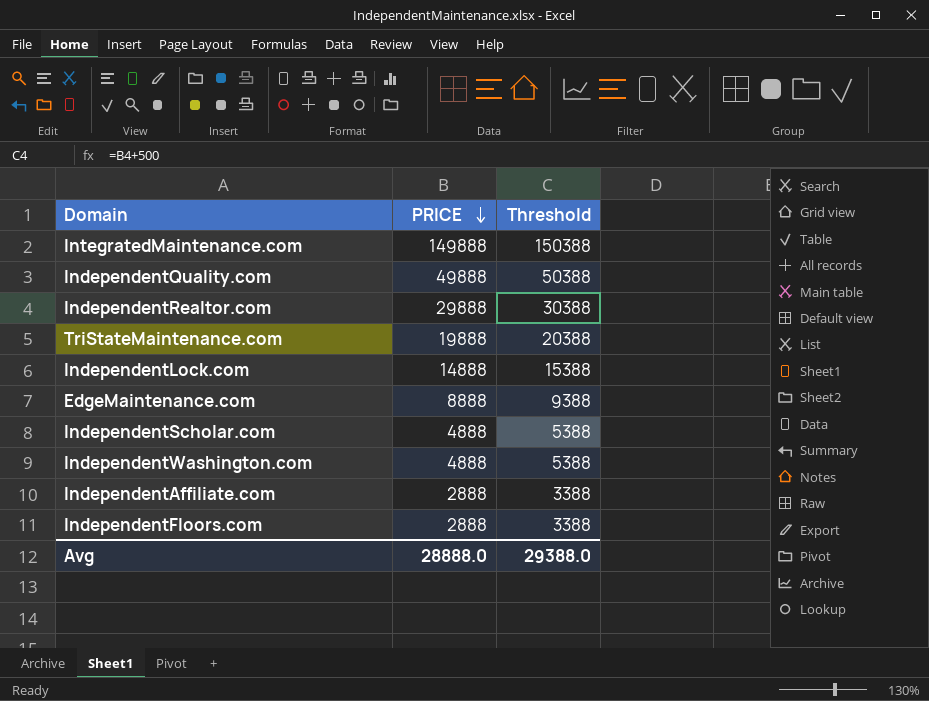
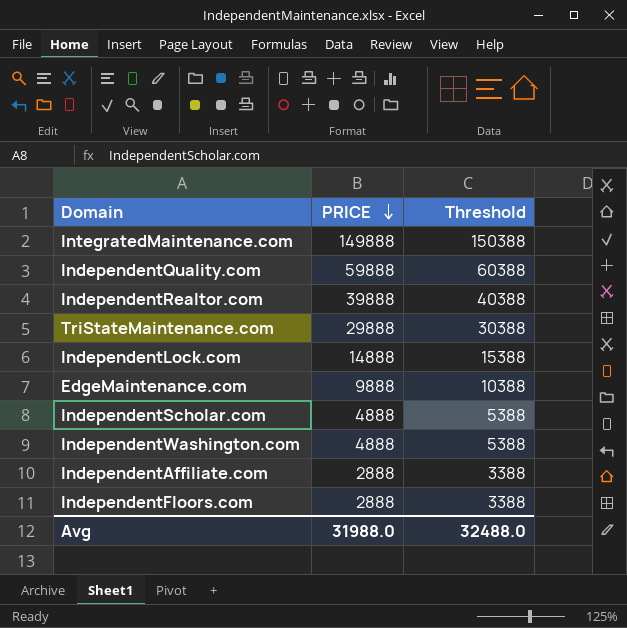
IndependentQuality.com | PRICE: 49888 -> 59888
IndependentQuality.com | Threshold: 50388 -> 60388
IndependentRealtor.com | PRICE: 29888 -> 39888
IndependentRealtor.com | Threshold: 30388 -> 40388
TriStateMaintenance.com | PRICE: 19888 -> 29888
TriStateMaintenance.com | Threshold: 20388 -> 30388
EdgeMaintenance.com | PRICE: 8888 -> 9888
EdgeMaintenance.com | Threshold: 9388 -> 10388
Avg | PRICE: 28888.0 -> 31988.0
Avg | Threshold: 29388.0 -> 32488.0

